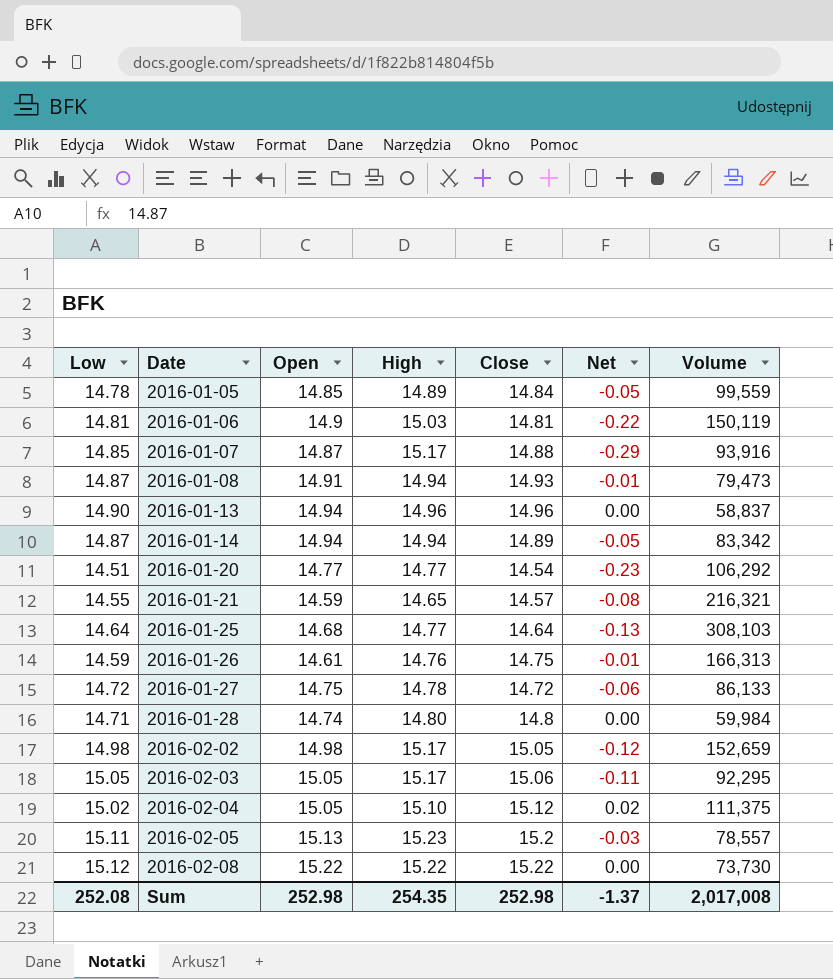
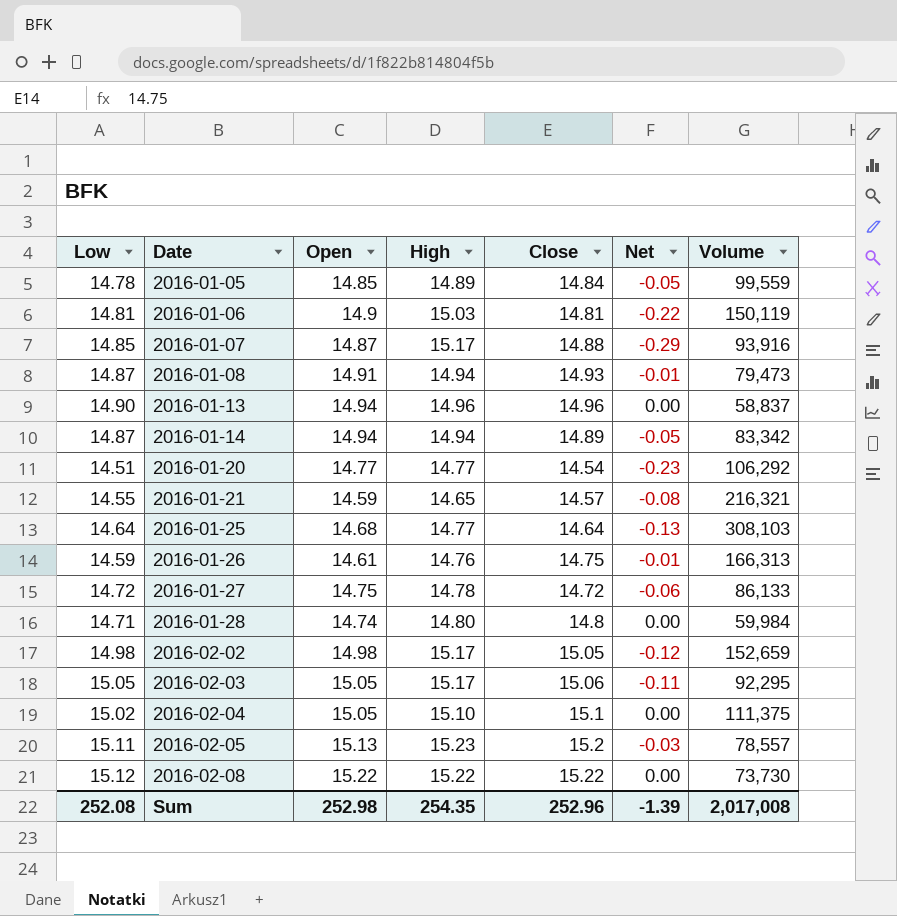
2016-02-04 | Close: 15.12 -> 15.1
2016-02-04 | Net: 0.02 -> 0.00
Sum | Close: 252.98 -> 252.96
Sum | Net: -1.37 -> -1.39

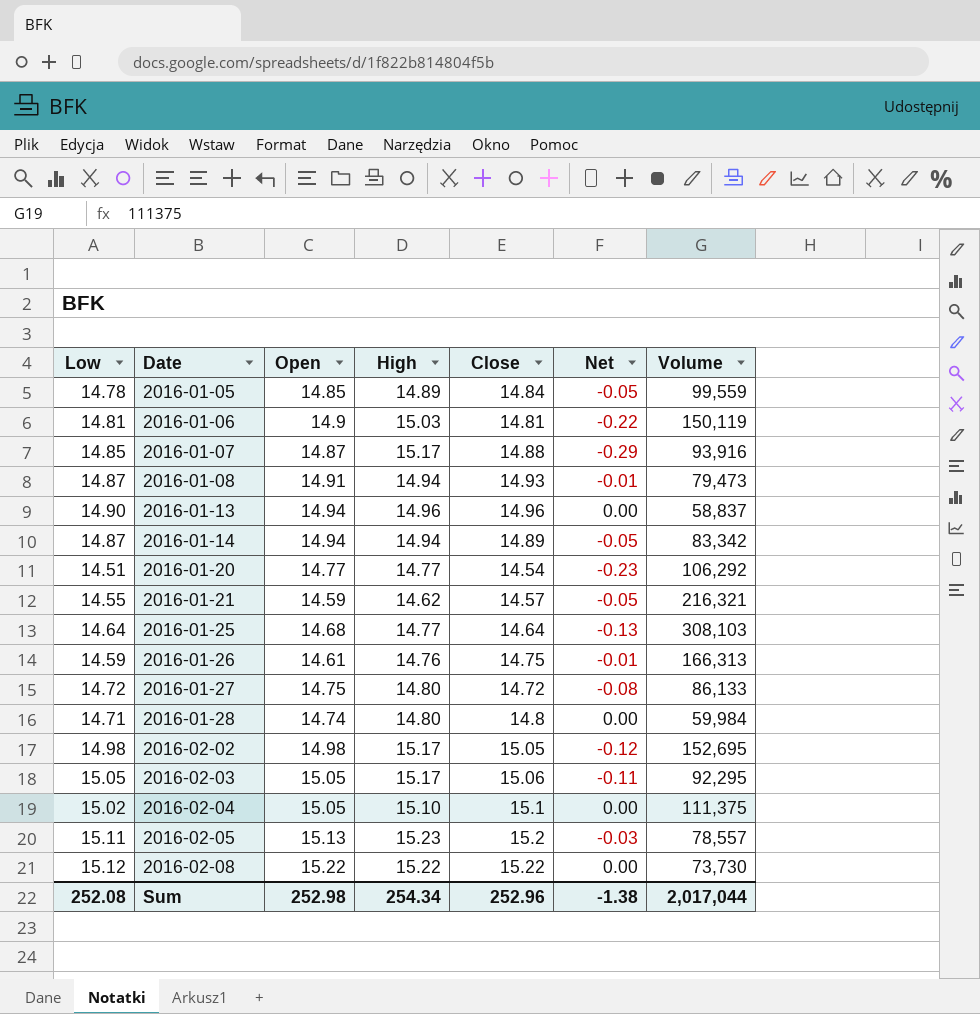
2016-01-21 | High: 14.65 -> 14.62
2016-01-21 | Net: -0.08 -> -0.05
2016-01-27 | High: 14.78 -> 14.80
2016-01-27 | Net: -0.06 -> -0.08
2016-02-02 | Volume: 152,659 -> 152,695
Sum | High: 254.35 -> 254.34
Sum | Net: -1.39 -> -1.38
Sum | Volume: 2,017,008 -> 2,017,044

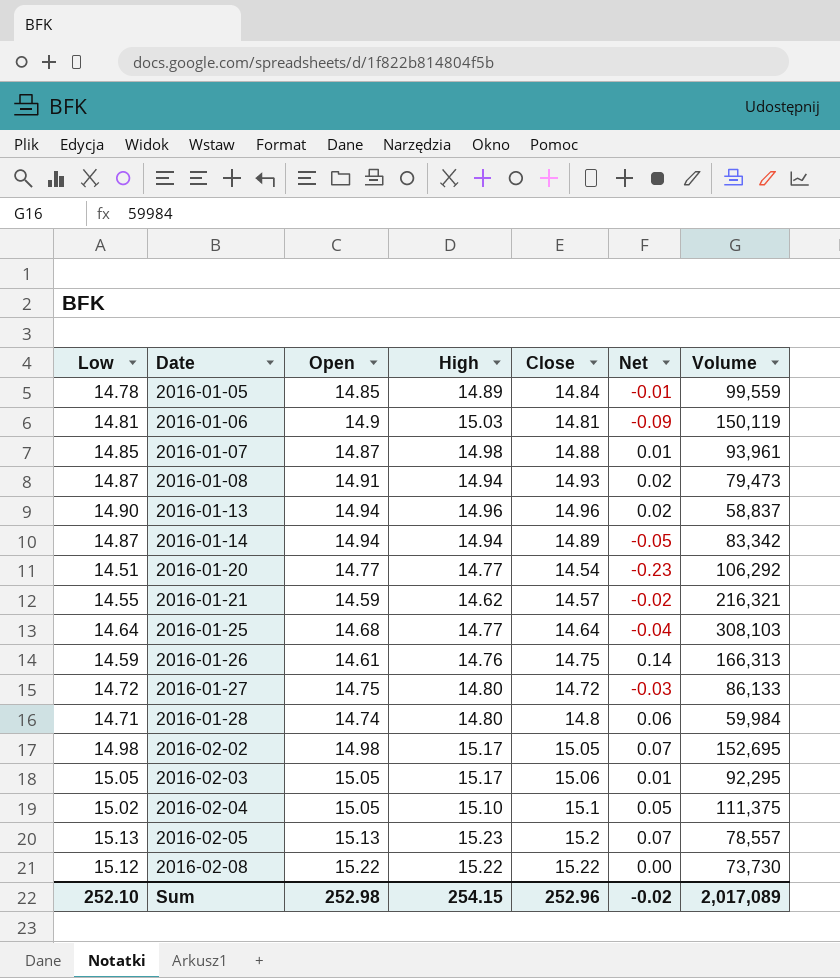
column Net | formula: [Close] - [High] -> [Close] - [Open]
2016-01-07 | High: 15.17 -> 14.98
2016-01-07 | Volume: 93,916 -> 93,961
2016-02-05 | Low: 15.11 -> 15.13
Sum | Low: 252.08 -> 252.10
Sum | High: 254.34 -> 254.15
Sum | Net: -1.38 -> -0.02
Sum | Volume: 2,017,044 -> 2,017,089

